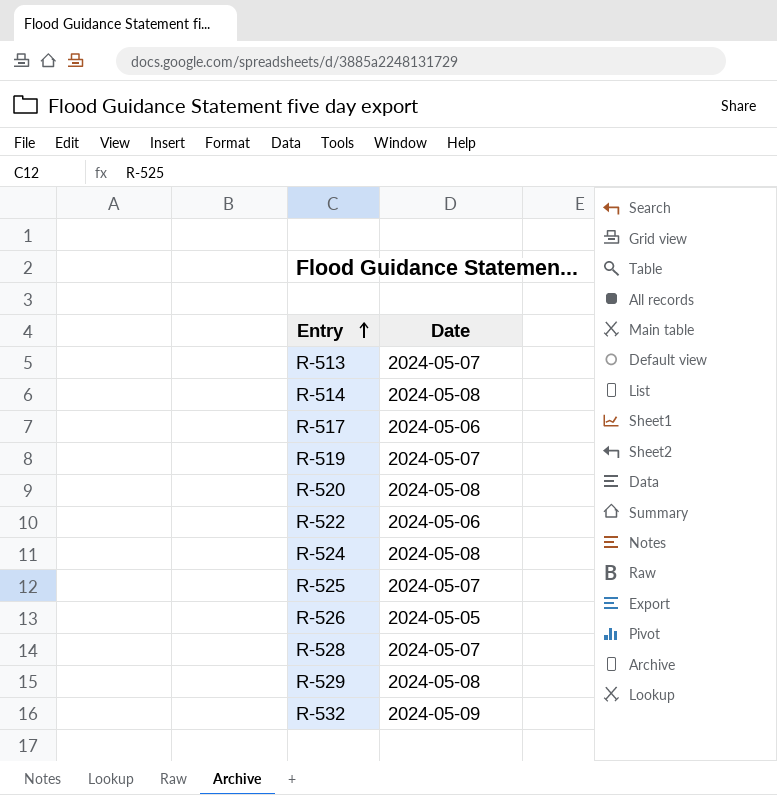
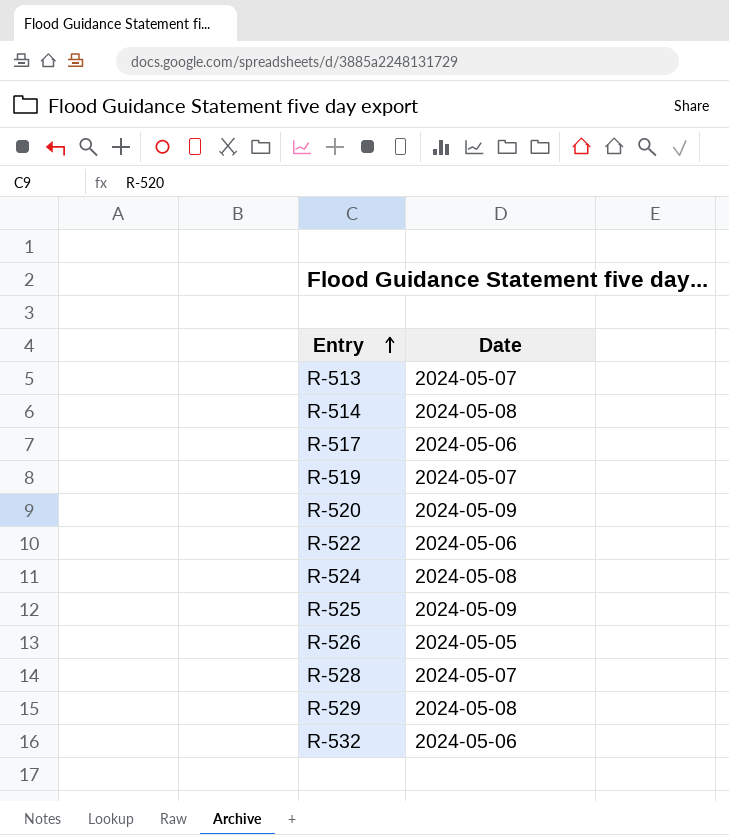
R-520 | Date: 2024-05-08 -> 2024-05-09
R-525 | Date: 2024-05-07 -> 2024-05-09
R-532 | Date: 2024-05-09 -> 2024-05-06

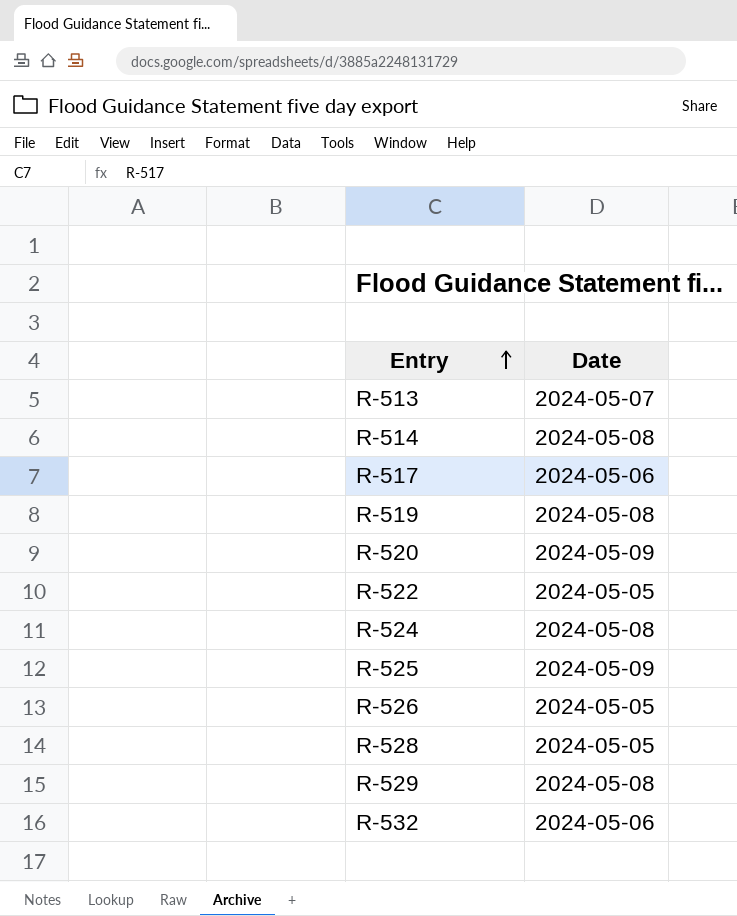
R-519 | Date: 2024-05-07 -> 2024-05-08
R-522 | Date: 2024-05-06 -> 2024-05-05
R-528 | Date: 2024-05-07 -> 2024-05-05

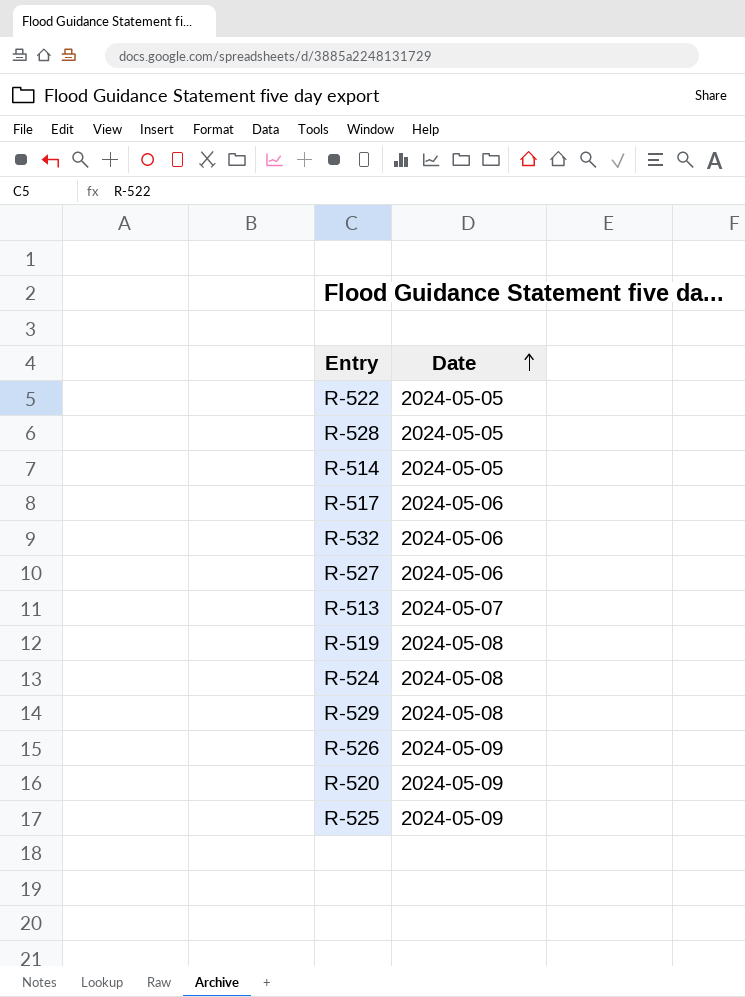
row order: Entry ascending -> Date ascending
R-514 | Date: 2024-05-08 -> 2024-05-05
row R-527: none -> 2024-05-06
R-526 | Date: 2024-05-05 -> 2024-05-09

